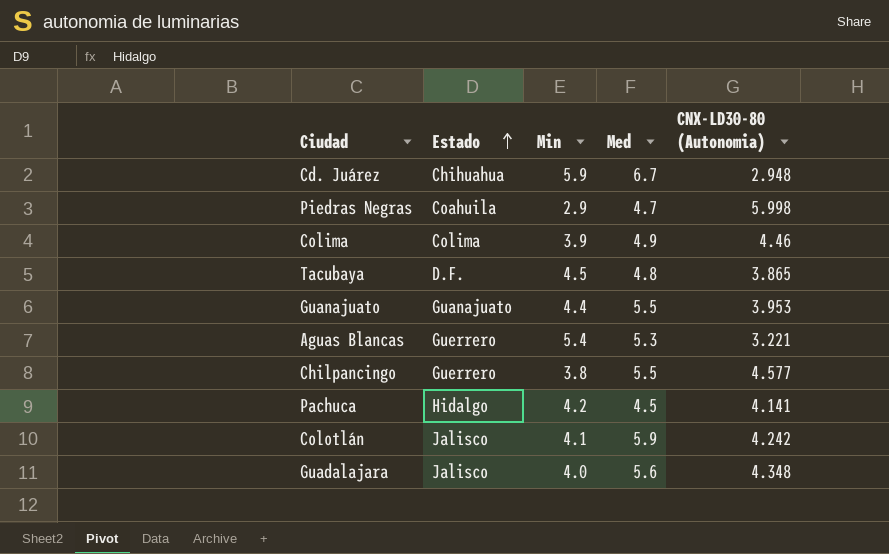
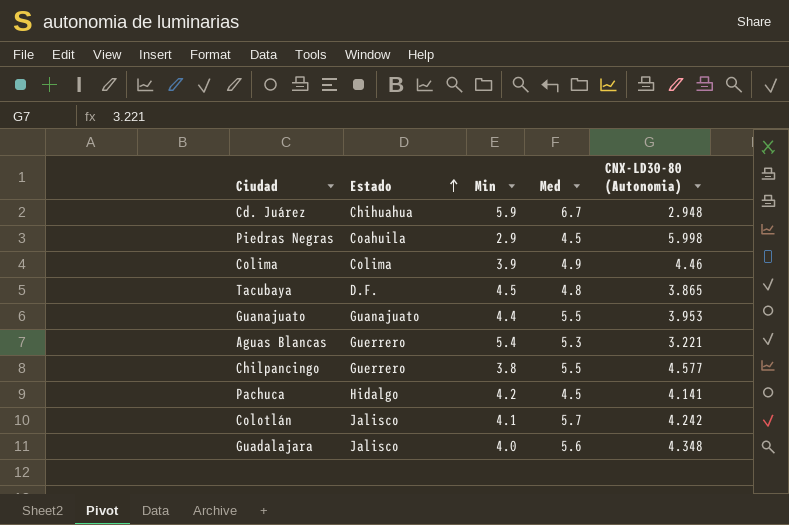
Piedras Negras | Med: 4.7 -> 4.5
Colotlán | Med: 5.9 -> 5.7

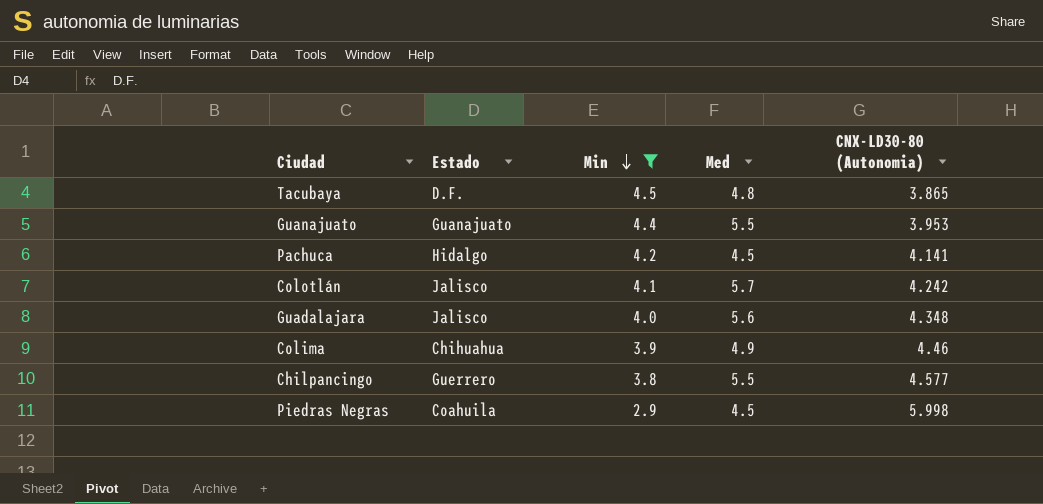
filter: none -> Min <= 4.5
row order: Estado ascending -> Min descending
Colima | Estado: Colima -> Chihuahua

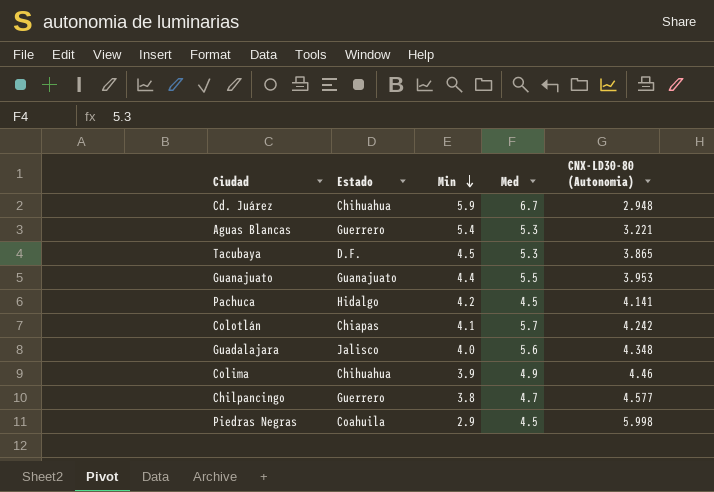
filter: Min <= 4.5 -> none
Tacubaya | Med: 4.8 -> 5.3
Colotlán | Estado: Jalisco -> Chiapas
Chilpancingo | Med: 5.5 -> 4.7

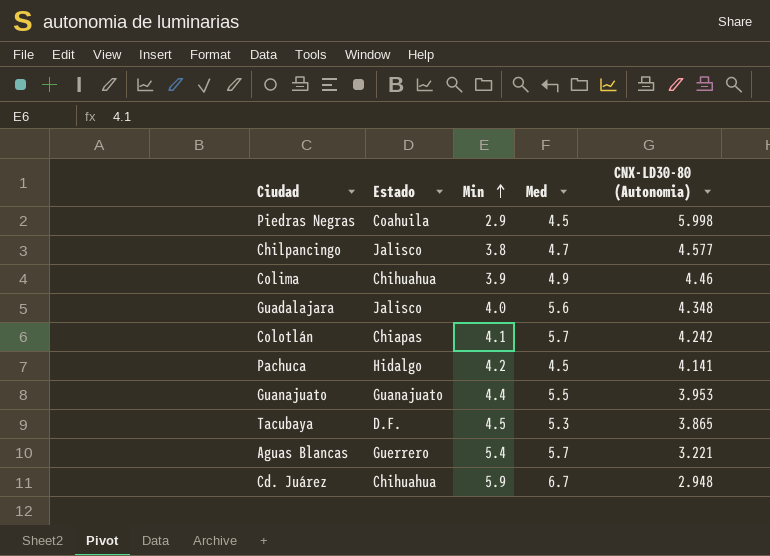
row order: Min descending -> Min ascending
Chilpancingo | Estado: Guerrero -> Jalisco
Aguas Blancas | Med: 5.3 -> 5.7

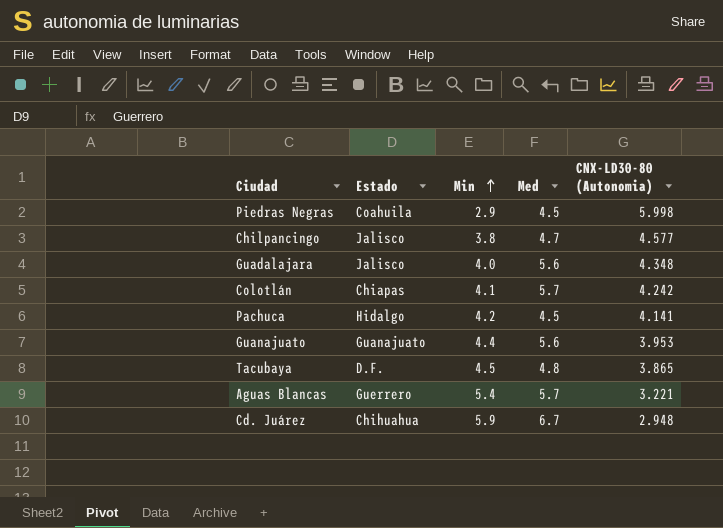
row Colima: Chihuahua | 3.9 | 4.9 | 4.46 -> none
Guanajuato | Med: 5.5 -> 5.6
Tacubaya | Med: 5.3 -> 4.8

